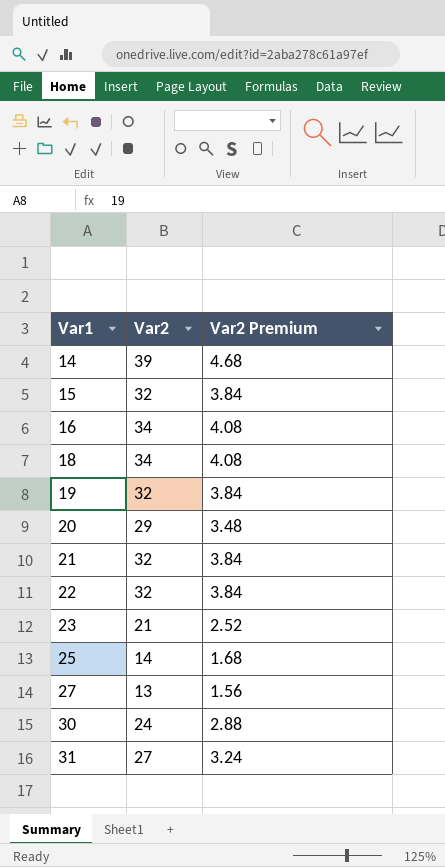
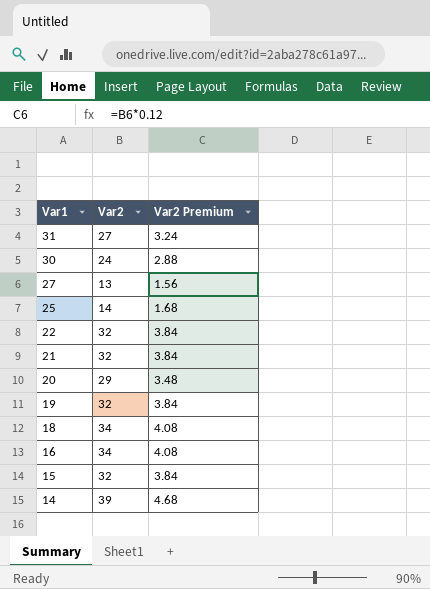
row order: Var1 ascending -> Var1 descending
row 23: 21 | 2.52 -> none

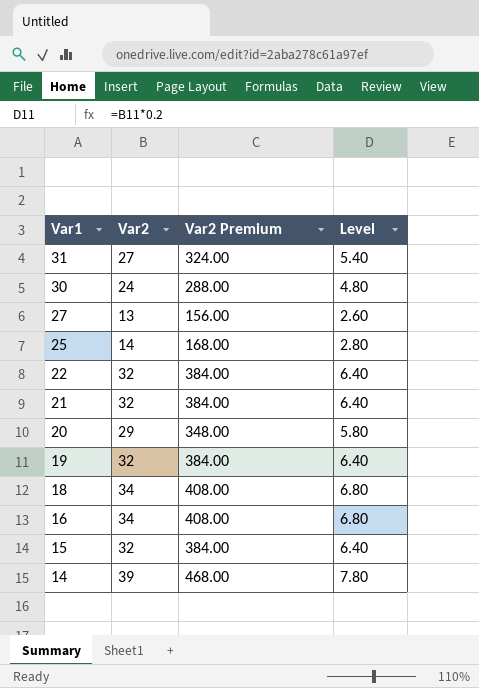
column Var2 Premium | formula: [Var2] * 0.12 -> [Var2] * 12
column Level | formula: none -> [Var2] * 0.2

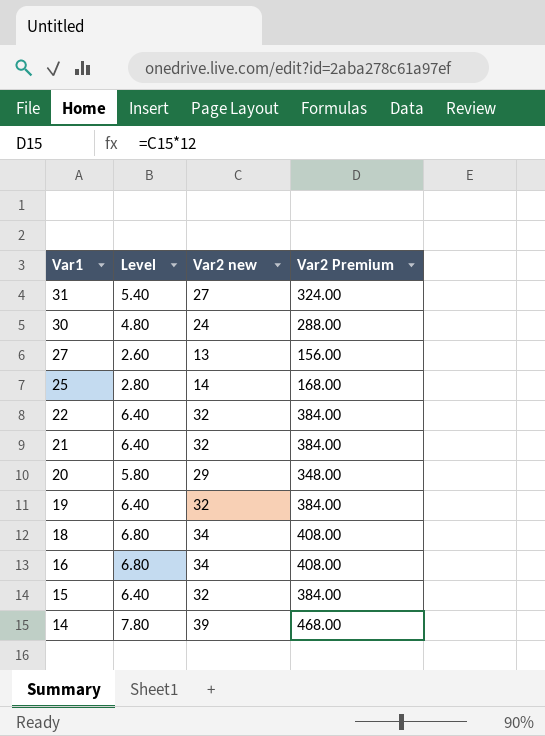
column Level | position: 4 -> 2
column name: Var2 -> Var2 new

